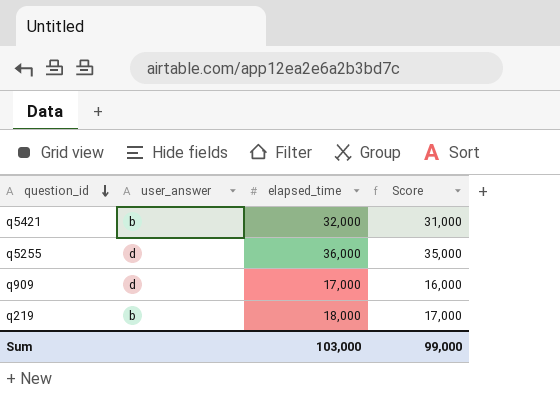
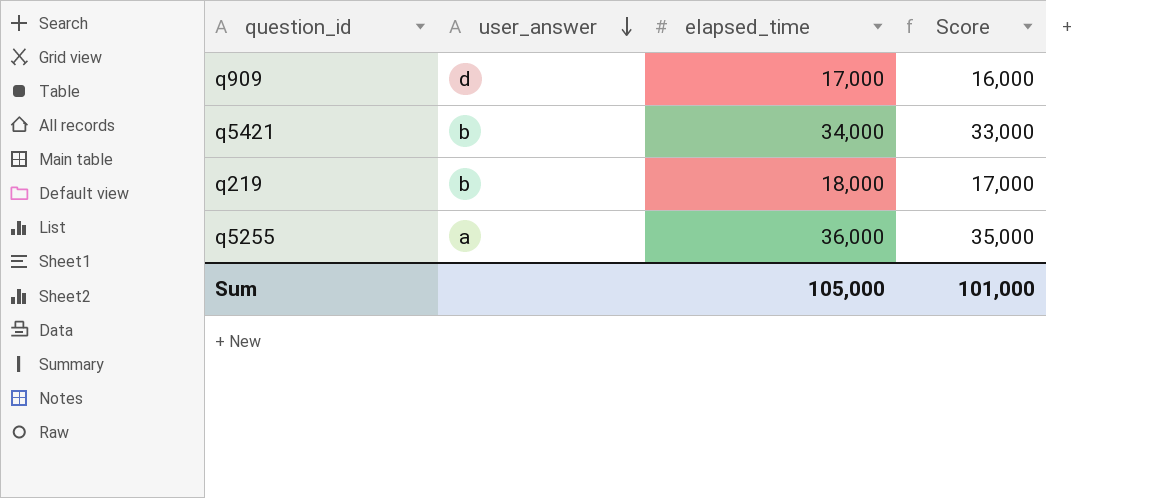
row order: question_id descending -> user_answer descending
q5421 | elapsed_time: 32,000 -> 34,000
q5421 | Score: 31,000 -> 33,000
q5255 | user_answer: d -> a
Sum | elapsed_time: 103,000 -> 105,000
Sum | Score: 99,000 -> 101,000

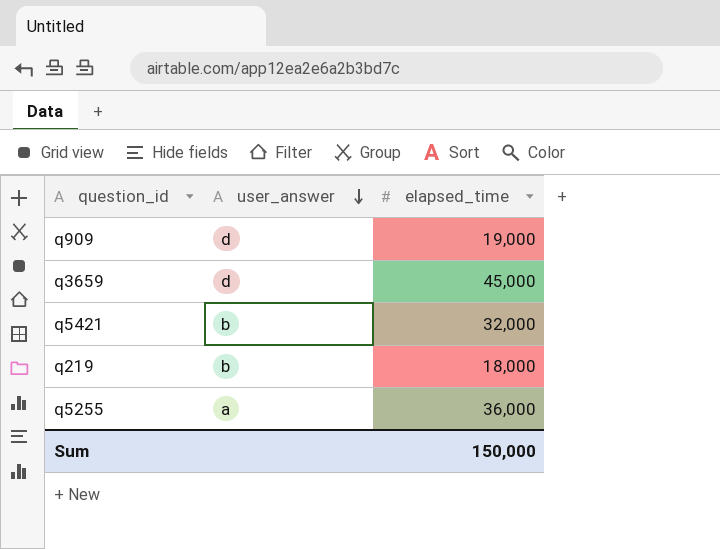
column Score | formula: [elapsed_time] - 1000 -> none
q909 | elapsed_time: 17,000 -> 19,000
row q3659: none -> d | 45,000
q5421 | elapsed_time: 34,000 -> 32,000
Sum | elapsed_time: 105,000 -> 150,000

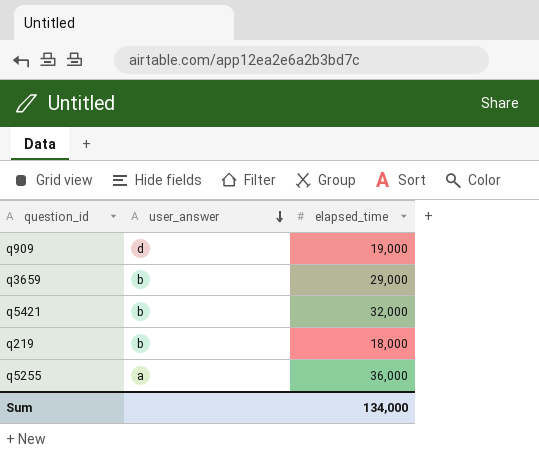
q3659 | user_answer: d -> b
q3659 | elapsed_time: 45,000 -> 29,000
Sum | elapsed_time: 150,000 -> 134,000

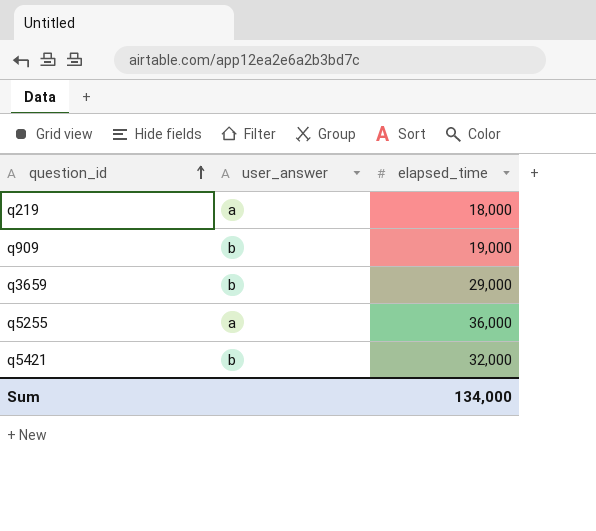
row order: user_answer descending -> question_id ascending
q219 | user_answer: b -> a
q909 | user_answer: d -> b

